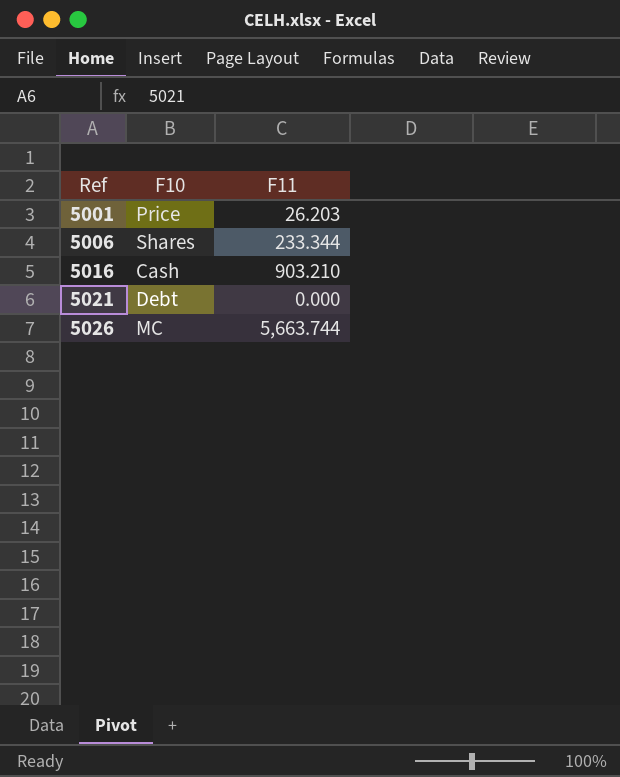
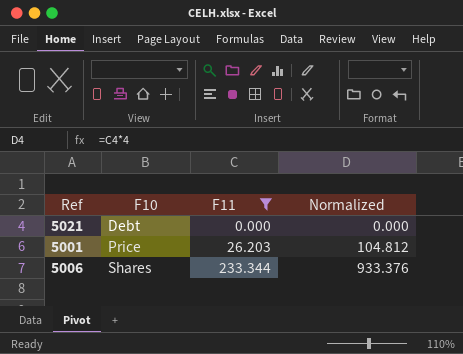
filter: none -> F11 <= 233.344
row order: Ref ascending -> F10 ascending
column Normalized | formula: none -> [F11] * 4

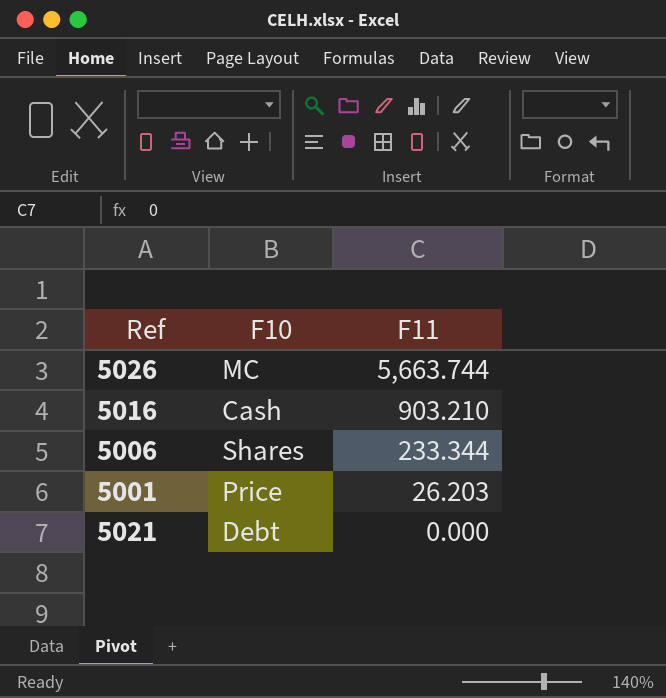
filter: F11 <= 233.344 -> none
row order: F10 ascending -> F11 descending
column Normalized | formula: [F11] * 4 -> none

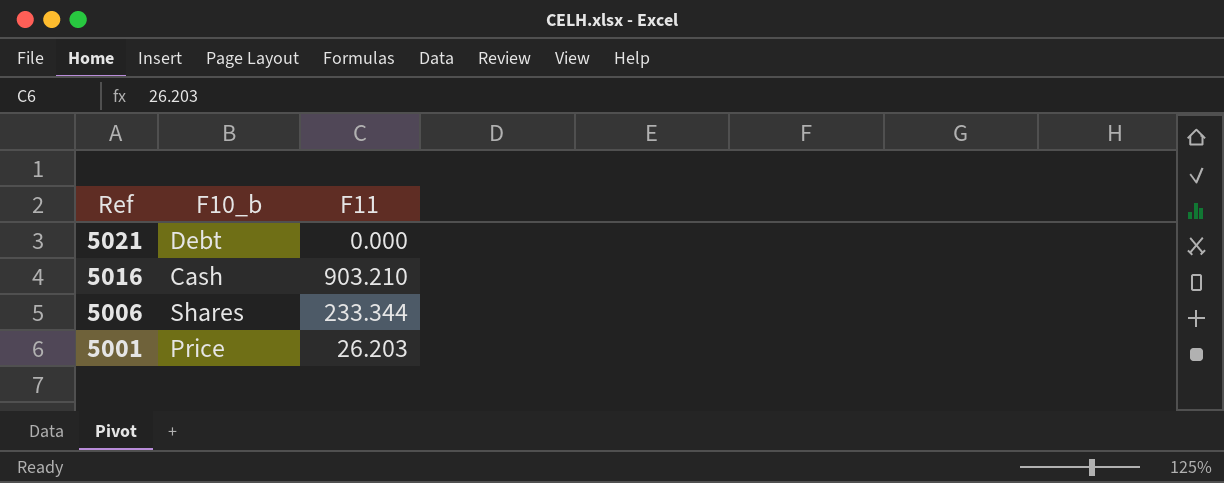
row order: F11 descending -> Ref descending
column name: F10 -> F10_b
row 5026: MC | 5,663.744 -> none

